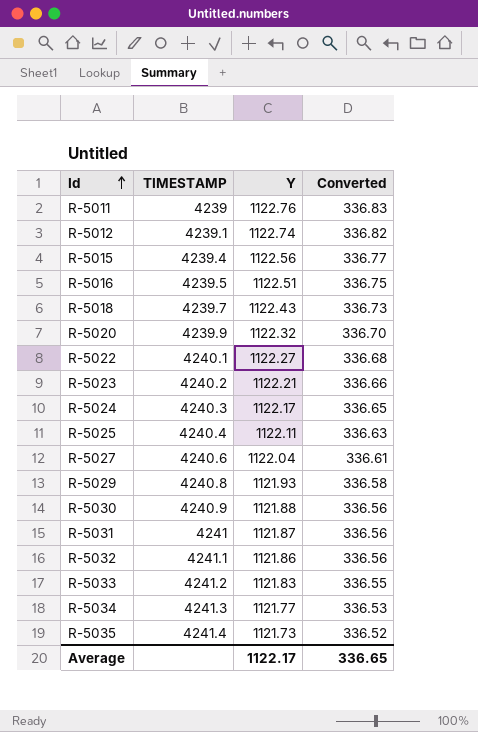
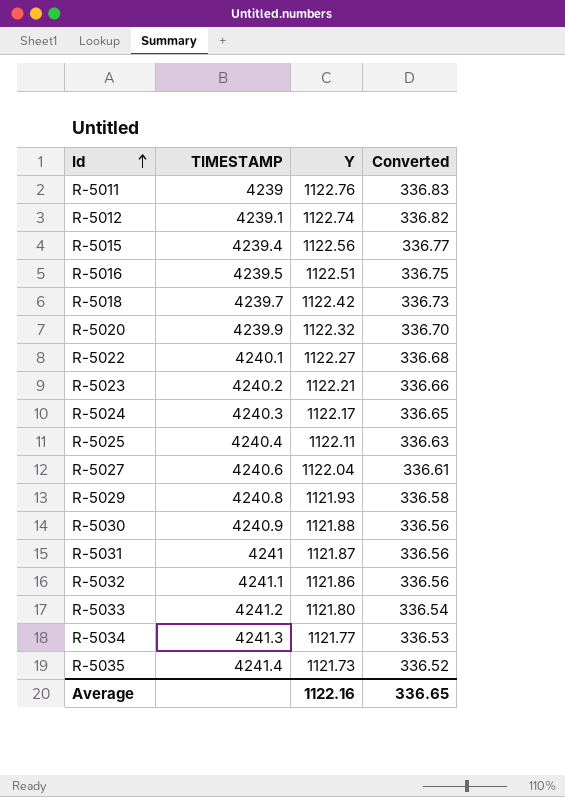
R-5018 | Y: 1122.43 -> 1122.42
R-5033 | Y: 1121.83 -> 1121.80
R-5033 | Converted: 336.55 -> 336.54
Average | Y: 1122.17 -> 1122.16

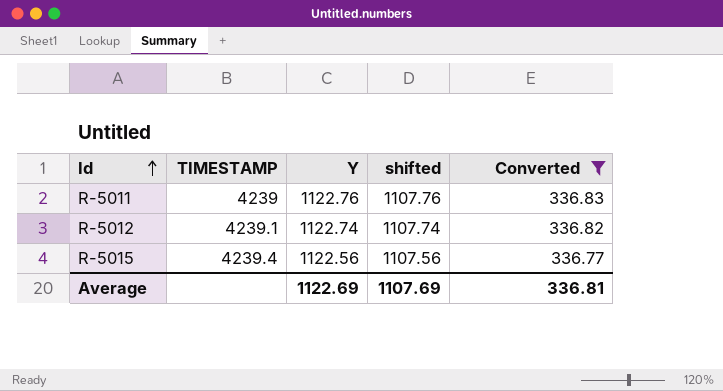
filter: none -> Converted >= 336.77
column shifted | formula: none -> [Y] - 15
Average | Y: 1122.16 -> 1122.69
Average | Converted: 336.65 -> 336.81

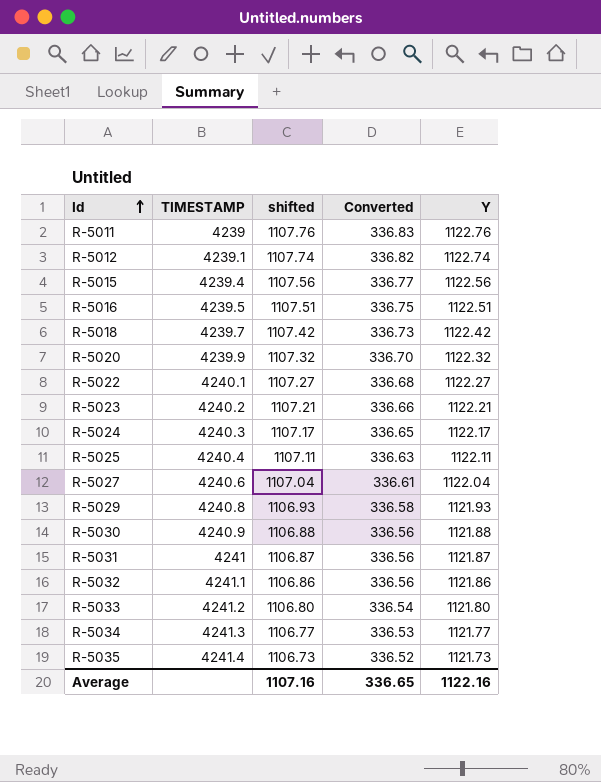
filter: Converted >= 336.77 -> none
column Y | position: 3 -> 5
Average | shifted: 1107.69 -> 1107.16
Average | Converted: 336.81 -> 336.65
Average | Y: 1122.69 -> 1122.16

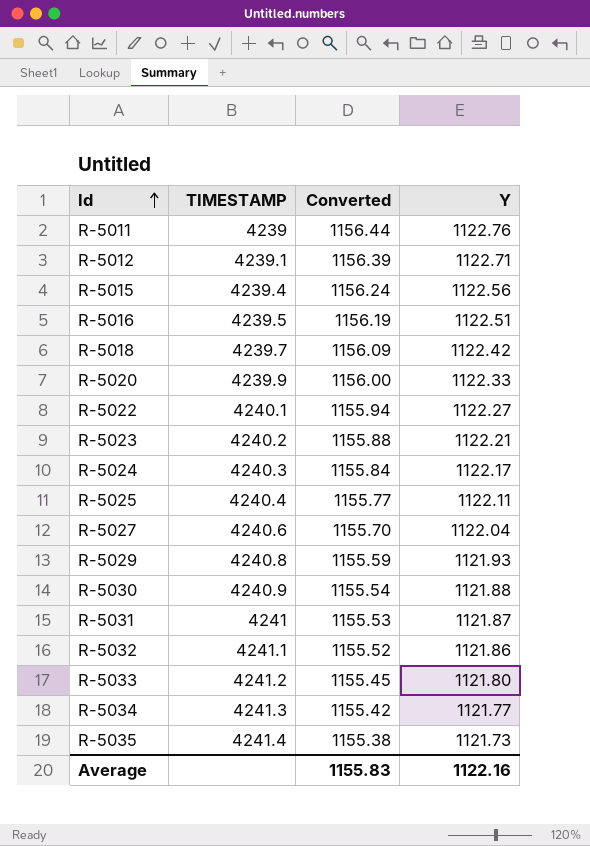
column shifted | formula: [Y] - 15 -> none
column Converted | formula: [Y] * 0.3 -> [Y] * 1.03
R-5012 | Y: 1122.74 -> 1122.71
R-5020 | Y: 1122.32 -> 1122.33
Average | Converted: 336.65 -> 1155.83

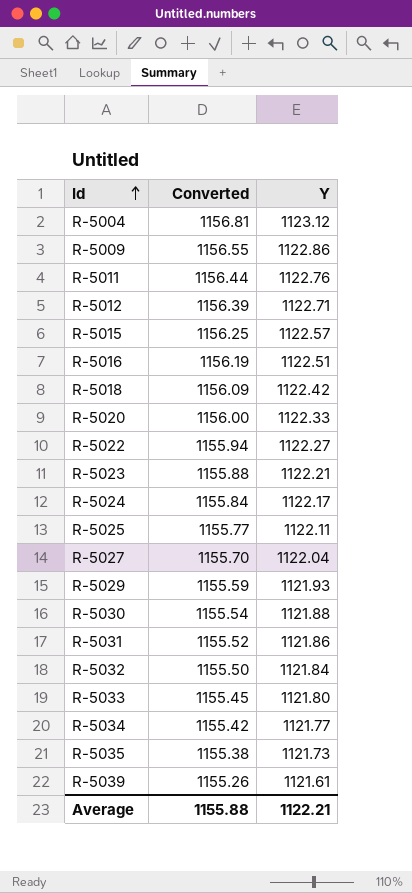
column TIMESTAMP | position: 2 -> none
row R-5004: none -> 1156.81 | 1123.12
row R-5009: none -> 1156.55 | 1122.86
R-5015 | Converted: 1156.24 -> 1156.25
R-5015 | Y: 1122.56 -> 1122.57
R-5031 | Converted: 1155.53 -> 1155.52
R-5031 | Y: 1121.87 -> 1121.86
R-5032 | Converted: 1155.52 -> 1155.50
R-5032 | Y: 1121.86 -> 1121.84
row R-5039: none -> 1155.26 | 1121.61
Average | Converted: 1155.83 -> 1155.88
Average | Y: 1122.16 -> 1122.21

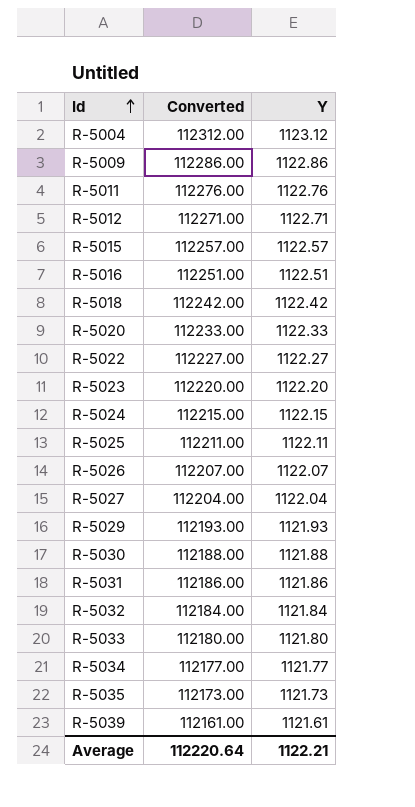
column Converted | formula: [Y] * 1.03 -> [Y] * 100
R-5023 | Y: 1122.21 -> 1122.20
R-5024 | Y: 1122.17 -> 1122.15
row R-5026: none -> 112207.00 | 1122.07
Average | Converted: 1155.88 -> 112220.64

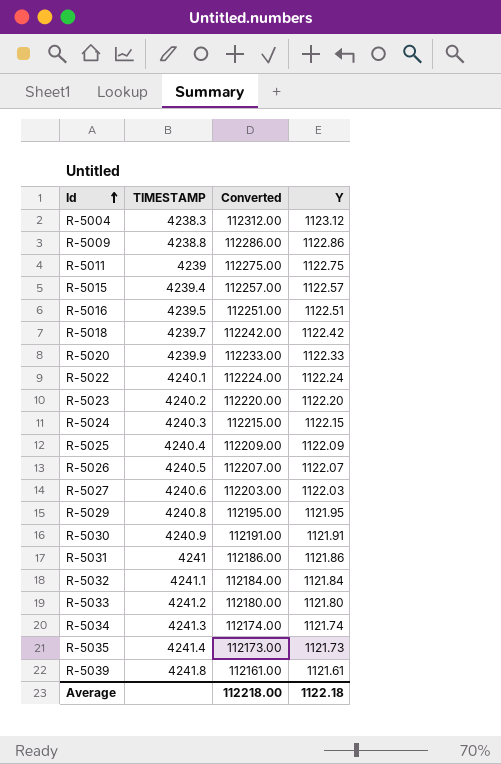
column TIMESTAMP | position: none -> 2
row R-5012: 112271.00 | 1122.71 -> none
R-5011 | Converted: 112276.00 -> 112275.00
R-5011 | Y: 1122.76 -> 1122.75
R-5022 | Converted: 112227.00 -> 112224.00
R-5022 | Y: 1122.27 -> 1122.24
R-5025 | Converted: 112211.00 -> 112209.00
R-5025 | Y: 1122.11 -> 1122.09
R-5027 | Converted: 112204.00 -> 112203.00
R-5027 | Y: 1122.04 -> 1122.03
R-5029 | Converted: 112193.00 -> 112195.00
R-5029 | Y: 1121.93 -> 1121.95
R-5030 | Converted: 112188.00 -> 112191.00
R-5030 | Y: 1121.88 -> 1121.91
R-5034 | Converted: 112177.00 -> 112174.00
R-5034 | Y: 1121.77 -> 1121.74
Average | Converted: 112220.64 -> 112218.00
Average | Y: 1122.21 -> 1122.18

